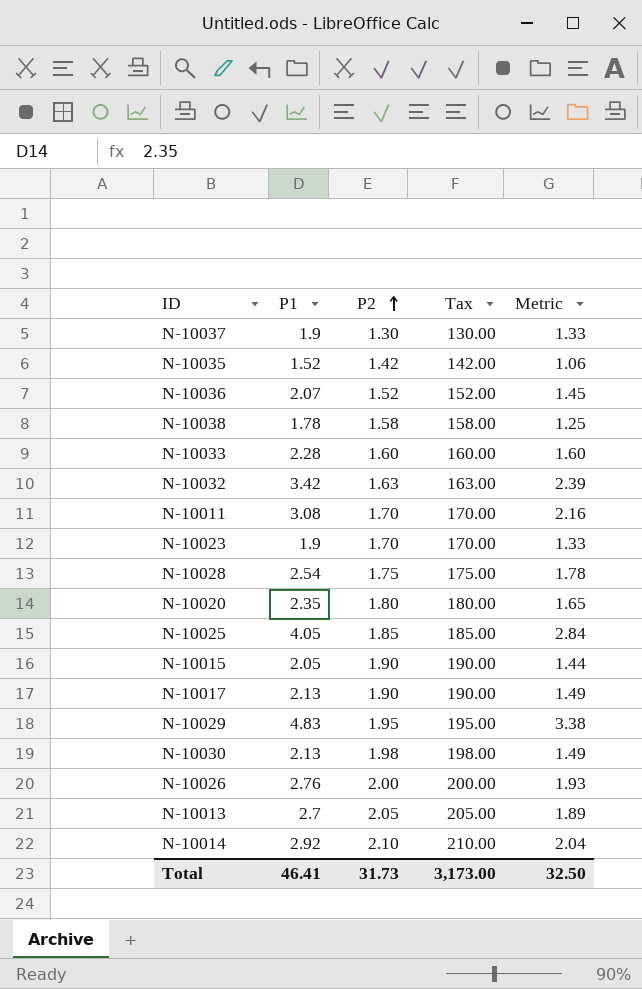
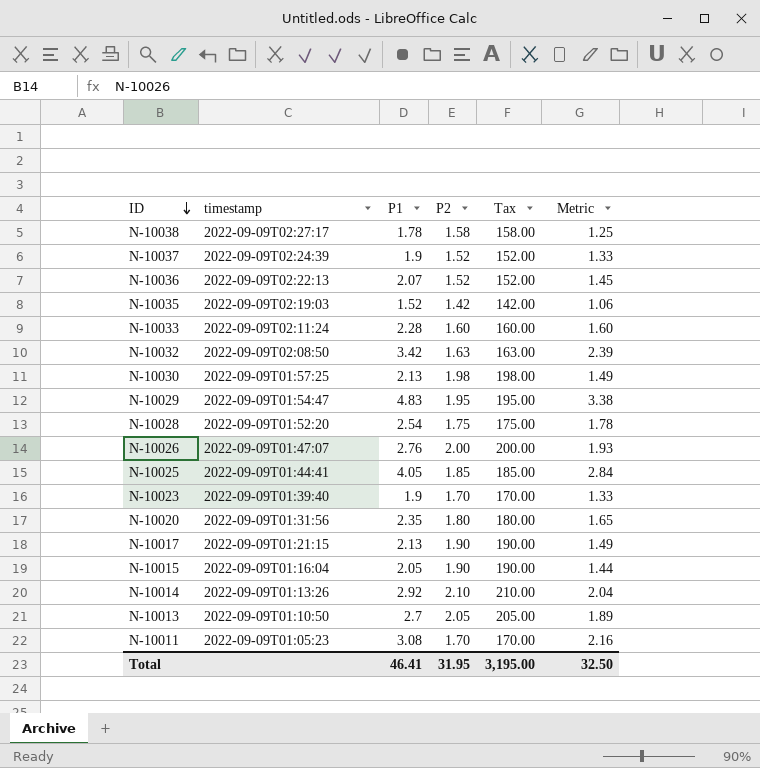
row order: P2 ascending -> ID descending
column timestamp | position: none -> 2
N-10037 | P2: 1.30 -> 1.52
N-10037 | Tax: 130.00 -> 152.00
Total | P2: 31.73 -> 31.95
Total | Tax: 3,173.00 -> 3,195.00

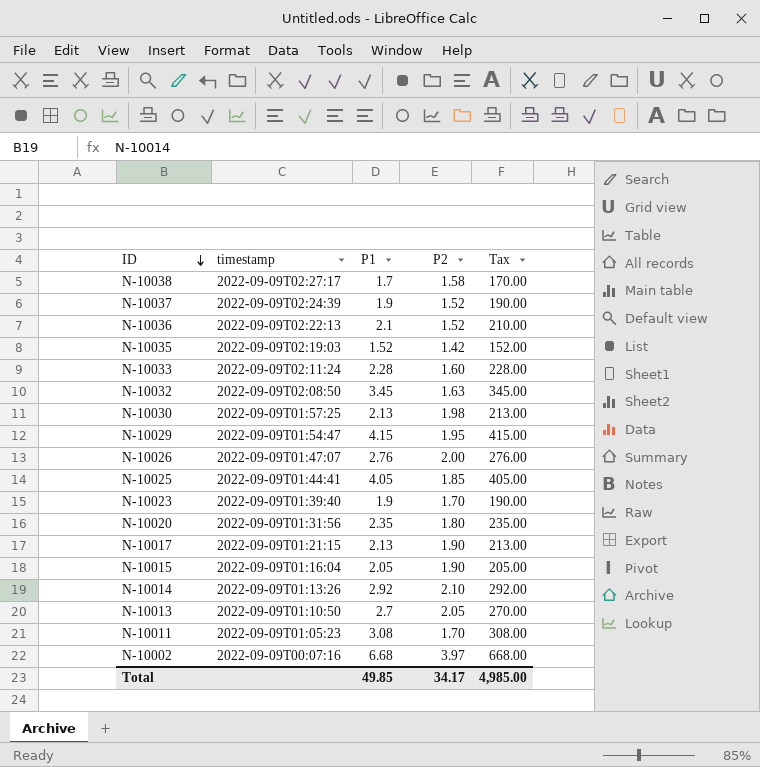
column Metric | formula: [P1] * 0.7 -> none
column Tax | formula: [P2] * 100 -> [P1] * 100
row N-10028: 2022-09-09T01:52:20 | 2.54 | 1.75 | 175.00 | 1.78 -> none
N-10038 | P1: 1.78 -> 1.7
N-10036 | P1: 2.07 -> 2.1
N-10032 | P1: 3.42 -> 3.45
N-10029 | P1: 4.83 -> 4.15
row N-10002: none -> 2022-09-09T00:07:16 | 6.68 | 3.97 | 668.00
Total | P1: 46.41 -> 49.85
Total | P2: 31.95 -> 34.17
Total | Tax: 3,195.00 -> 4,985.00

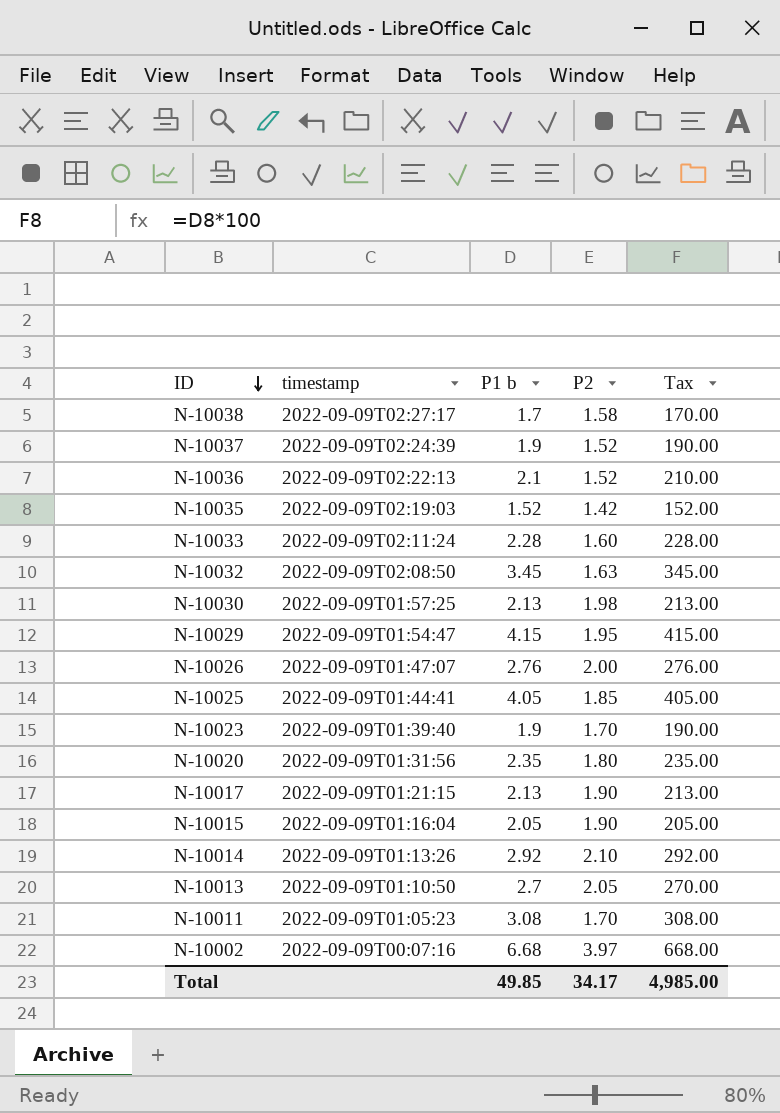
column name: P1 -> P1 b

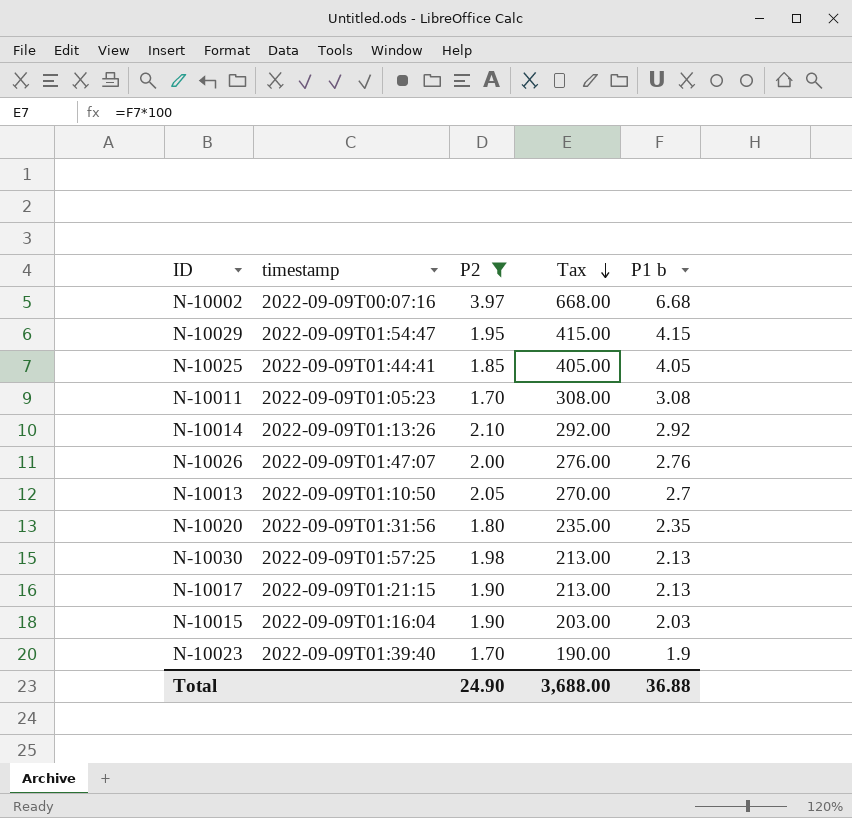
filter: none -> P2 >= 1.70
row order: ID descending -> Tax descending
column P1 b | position: 3 -> 5
N-10015 | Tax: 205.00 -> 203.00
N-10015 | P1 b: 2.05 -> 2.03
Total | P2: 34.17 -> 24.90
Total | Tax: 4,985.00 -> 3,688.00
Total | P1 b: 49.85 -> 36.88

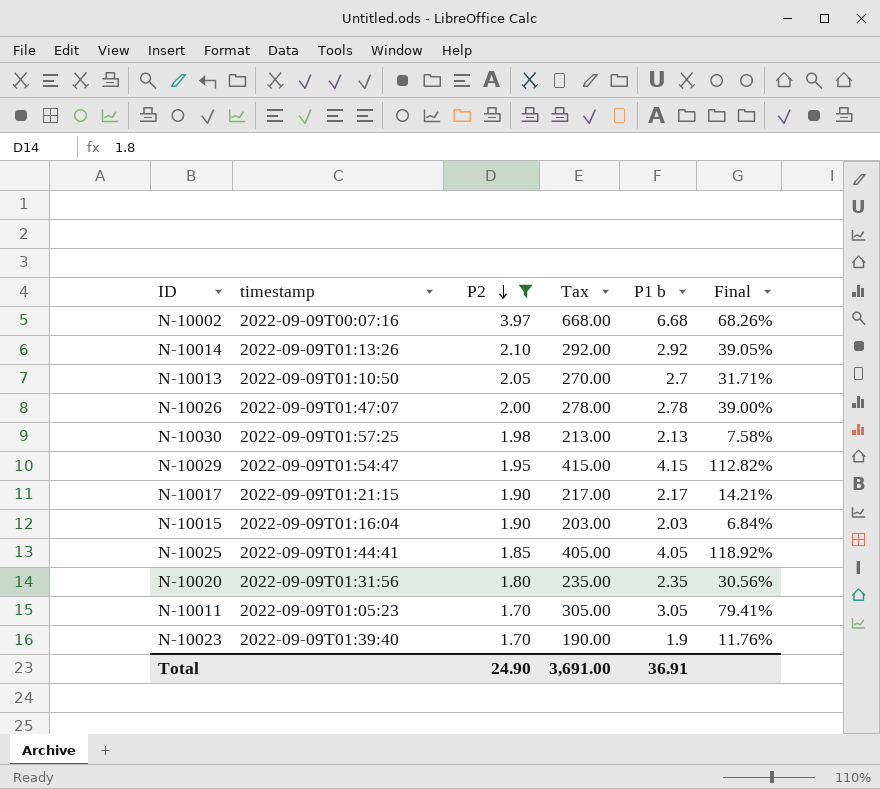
row order: Tax descending -> P2 descending
column Final | formula: none -> ([P1 b] - [P2]) / [P2]
N-10026 | Tax: 276.00 -> 278.00
N-10026 | P1 b: 2.76 -> 2.78
N-10017 | Tax: 213.00 -> 217.00
N-10017 | P1 b: 2.13 -> 2.17
N-10011 | Tax: 308.00 -> 305.00
N-10011 | P1 b: 3.08 -> 3.05
Total | Tax: 3,688.00 -> 3,691.00
Total | P1 b: 36.88 -> 36.91

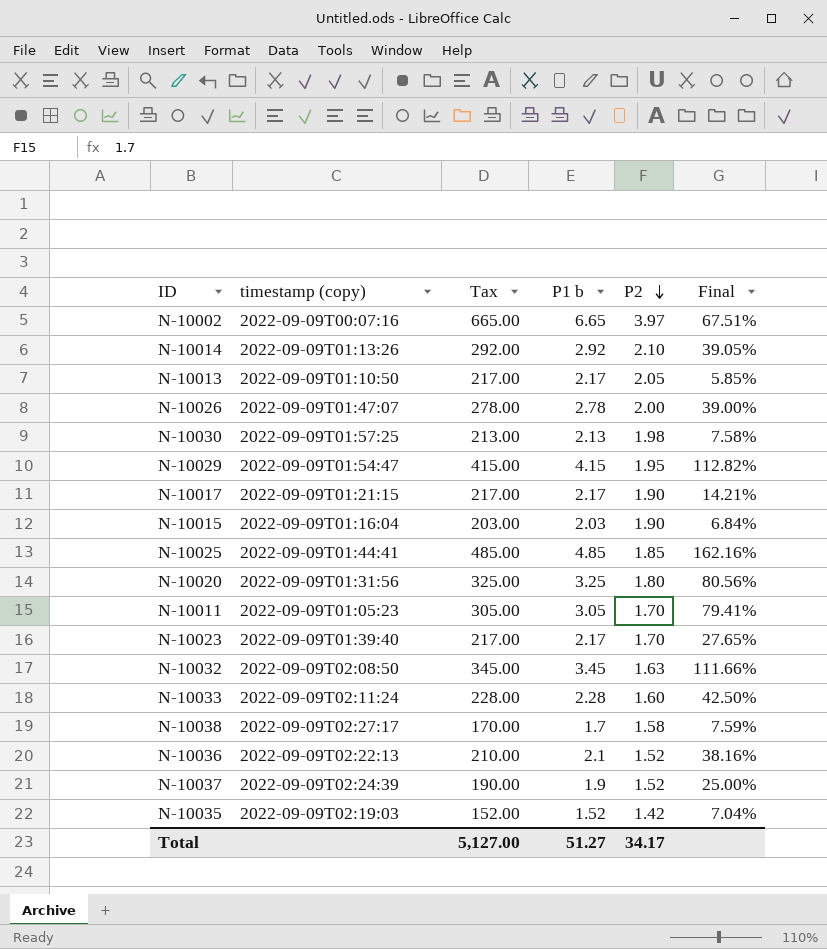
filter: P2 >= 1.70 -> none
column name: timestamp -> timestamp (copy)
column P2 | position: 3 -> 5
N-10002 | Tax: 668.00 -> 665.00
N-10002 | P1 b: 6.68 -> 6.65
N-10002 | Final: 68.26% -> 67.51%
N-10013 | Tax: 270.00 -> 217.00
N-10013 | P1 b: 2.7 -> 2.17
N-10013 | Final: 31.71% -> 5.85%
N-10025 | Tax: 405.00 -> 485.00
N-10025 | P1 b: 4.05 -> 4.85
N-10025 | Final: 118.92% -> 162.16%
N-10020 | Tax: 235.00 -> 325.00
N-10020 | P1 b: 2.35 -> 3.25
N-10020 | Final: 30.56% -> 80.56%
N-10023 | Tax: 190.00 -> 217.00
N-10023 | P1 b: 1.9 -> 2.17
N-10023 | Final: 11.76% -> 27.65%
Total | Tax: 3,691.00 -> 5,127.00
Total | P1 b: 36.91 -> 51.27
Total | P2: 24.90 -> 34.17

